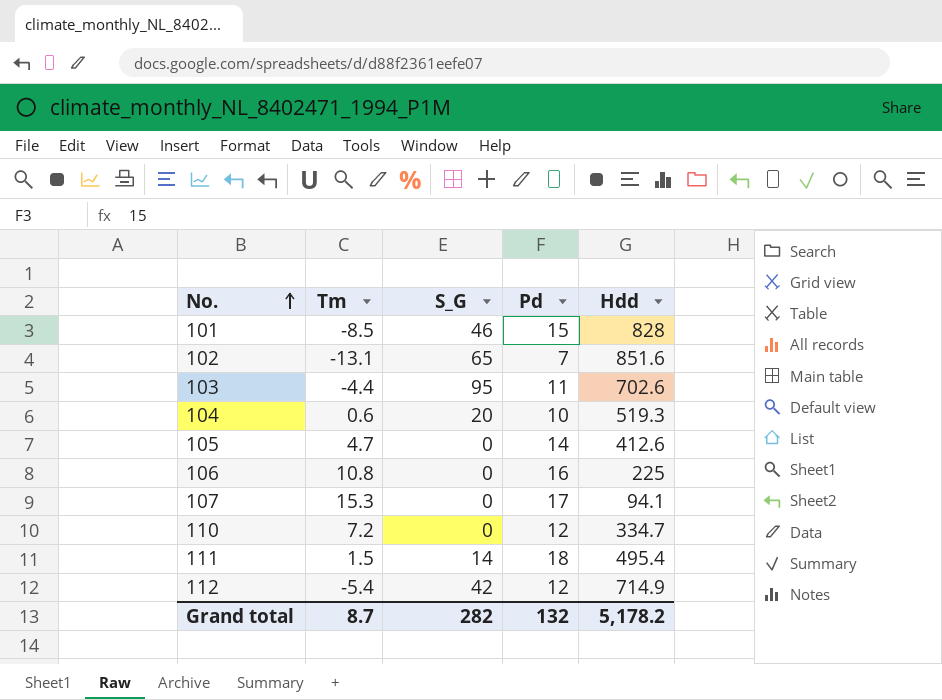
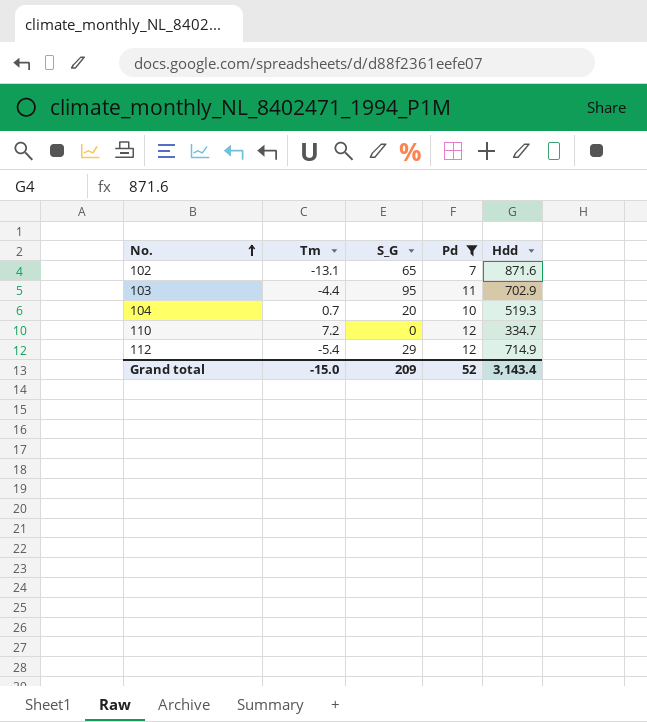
filter: none -> Pd <= 12
102 | Hdd: 851.6 -> 871.6
103 | Hdd: 702.6 -> 702.9
104 | Tm: 0.6 -> 0.7
112 | S_G: 42 -> 29
Grand total | Tm: 8.7 -> -15.0
Grand total | S_G: 282 -> 209
Grand total | Pd: 132 -> 52
Grand total | Hdd: 5,178.2 -> 3,143.4

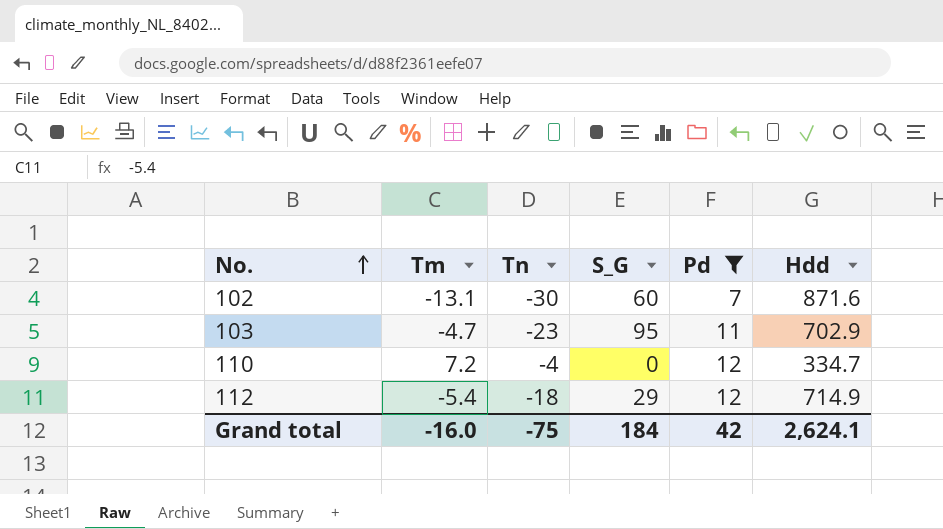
column Tn | position: none -> 3
row 104: 0.7 | 20 | 10 | 519.3 -> none
102 | S_G: 65 -> 60
103 | Tm: -4.4 -> -4.7
Grand total | Tm: -15.0 -> -16.0
Grand total | S_G: 209 -> 184
Grand total | Pd: 52 -> 42
Grand total | Hdd: 3,143.4 -> 2,624.1

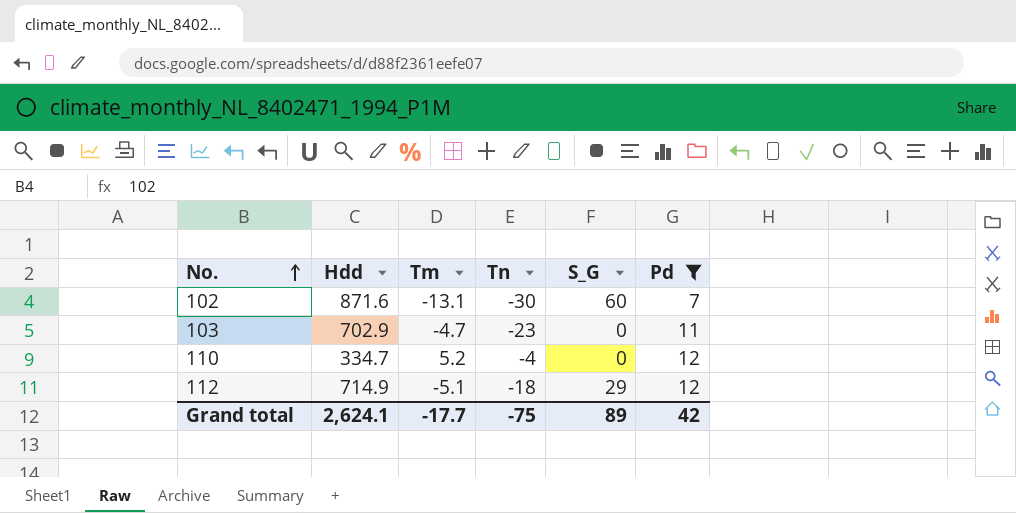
column Hdd | position: 6 -> 2
103 | S_G: 95 -> 0
110 | Tm: 7.2 -> 5.2
112 | Tm: -5.4 -> -5.1
Grand total | Tm: -16.0 -> -17.7
Grand total | S_G: 184 -> 89

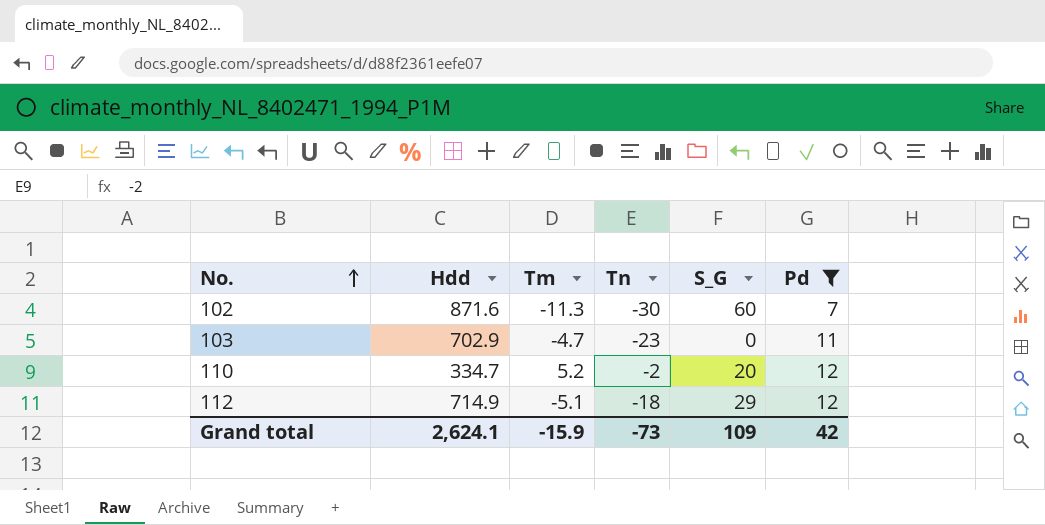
102 | Tm: -13.1 -> -11.3
110 | Tn: -4 -> -2
110 | S_G: 0 -> 20
Grand total | Tm: -17.7 -> -15.9
Grand total | Tn: -75 -> -73
Grand total | S_G: 89 -> 109

